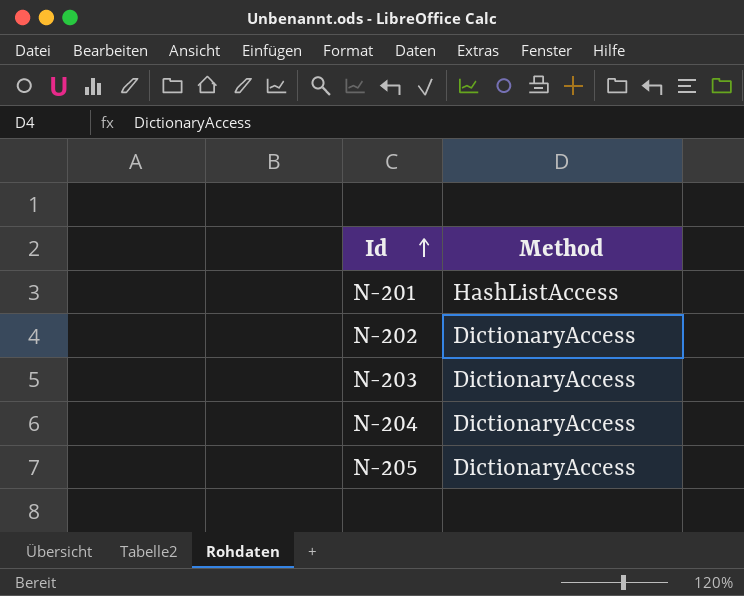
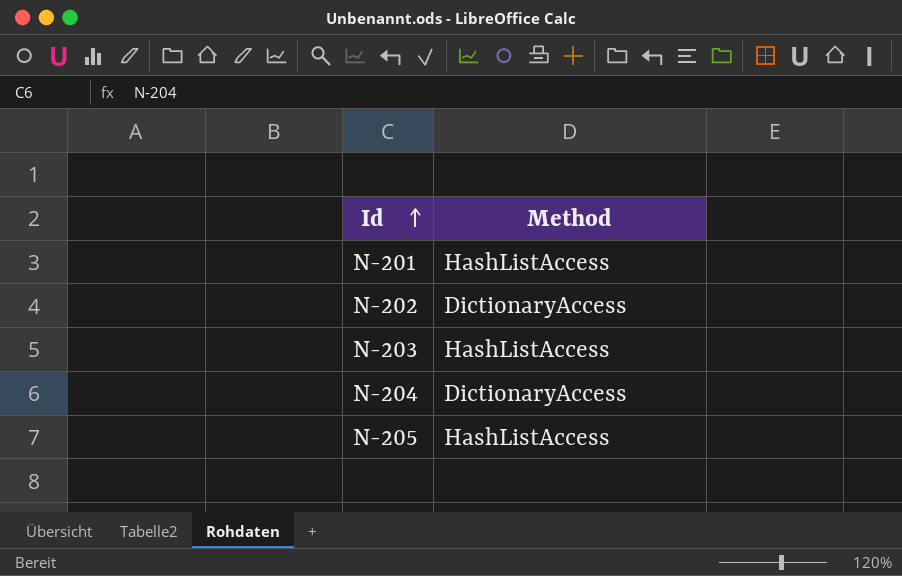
N-203 | Method: DictionaryAccess -> HashListAccess
N-205 | Method: DictionaryAccess -> HashListAccess

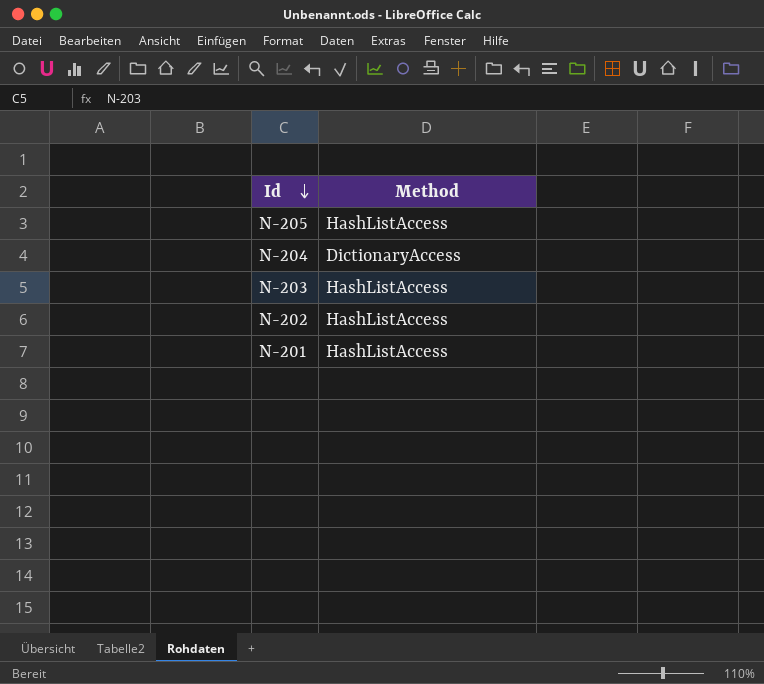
row order: Id ascending -> Id descending
N-202 | Method: DictionaryAccess -> HashListAccess

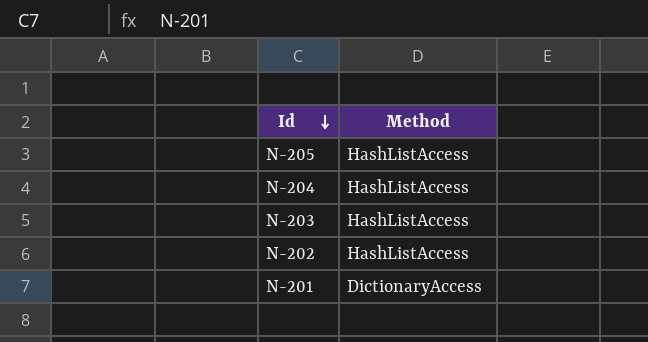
N-204 | Method: DictionaryAccess -> HashListAccess
N-201 | Method: HashListAccess -> DictionaryAccess

